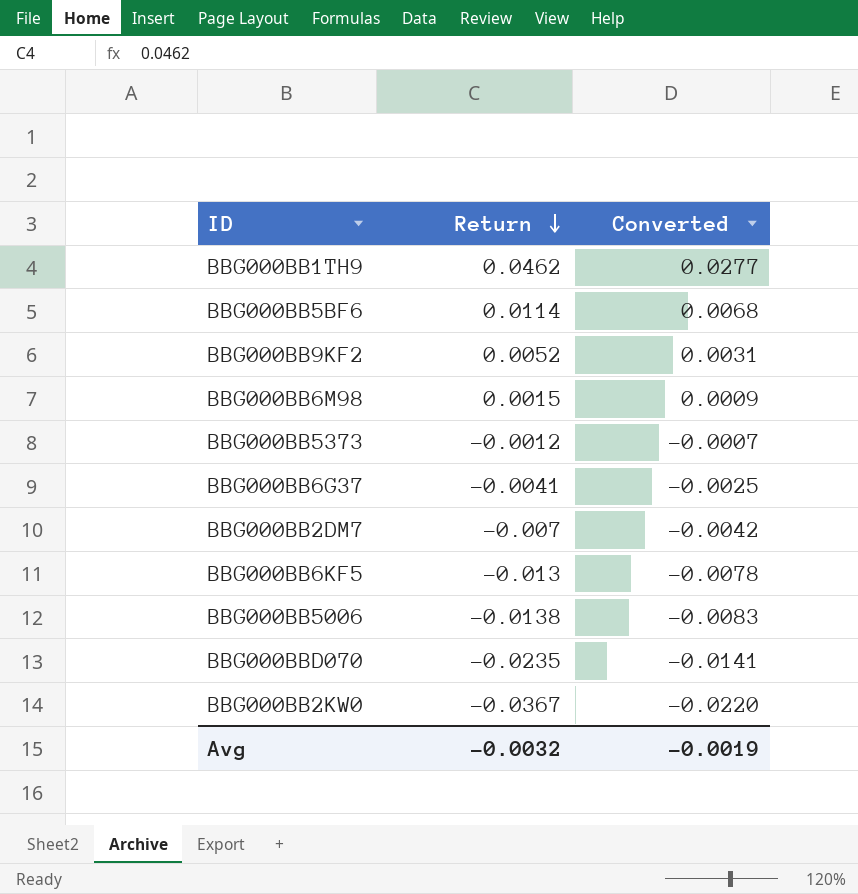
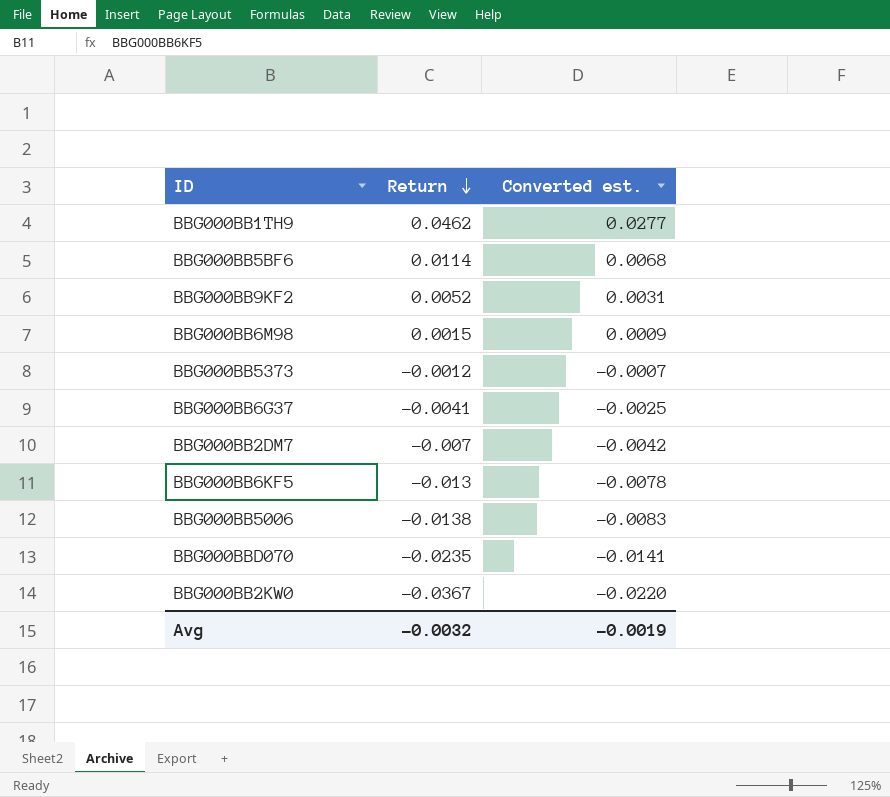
column name: Converted -> Converted est.

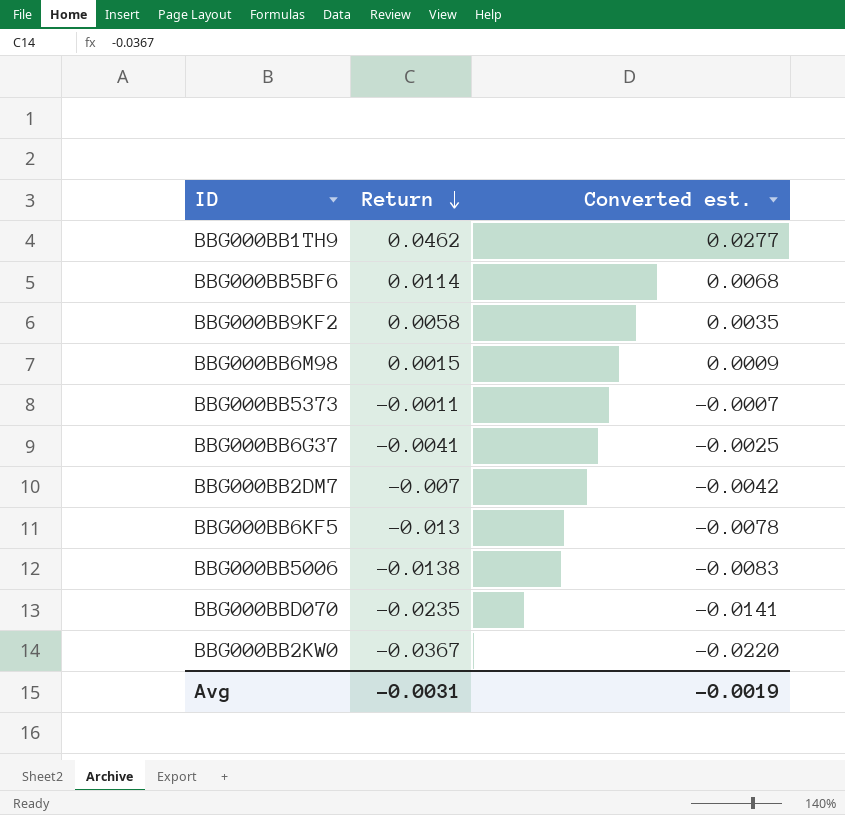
BBG000BB9KF2 | Return: 0.0052 -> 0.0058
BBG000BB9KF2 | Converted est.: 0.0031 -> 0.0035
BBG000BB5373 | Return: -0.0012 -> -0.0011
Avg | Return: -0.0032 -> -0.0031

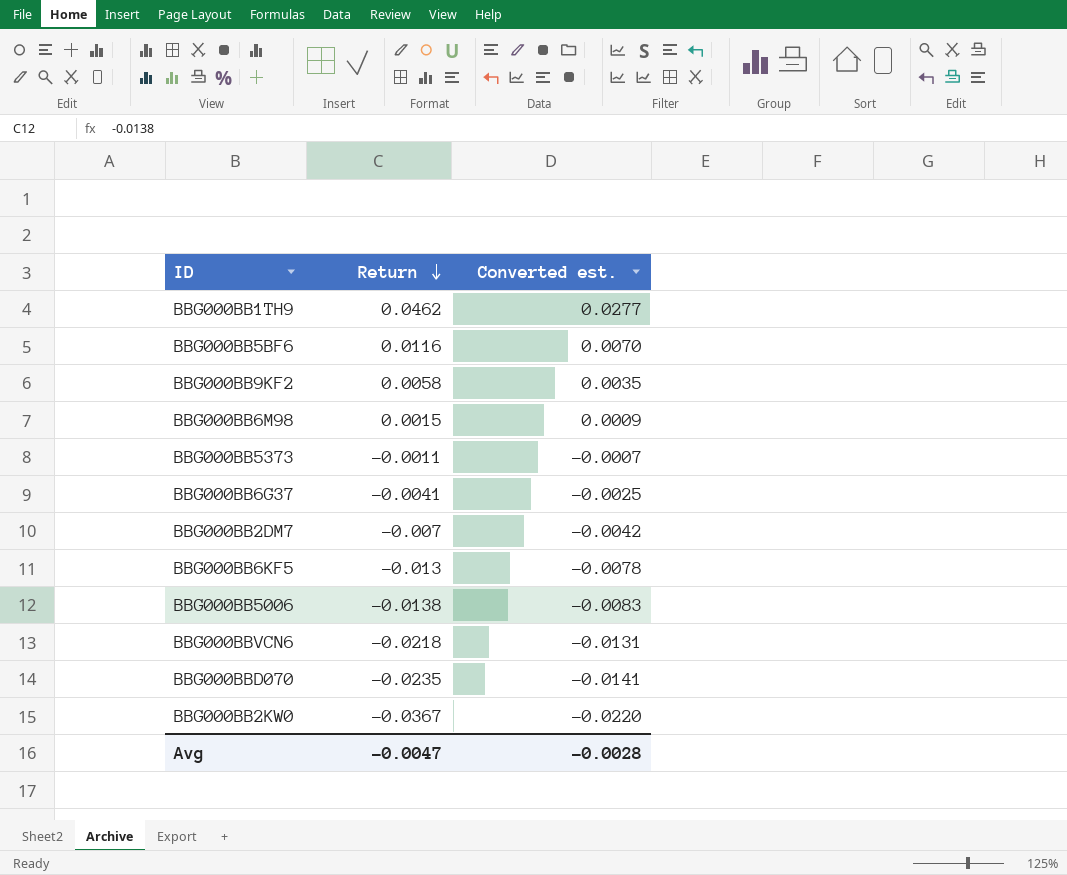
BBG000BB5BF6 | Return: 0.0114 -> 0.0116
BBG000BB5BF6 | Converted est.: 0.0068 -> 0.0070
row BBG000BBVCN6: none -> -0.0218 | -0.0131
Avg | Return: -0.0031 -> -0.0047
Avg | Converted est.: -0.0019 -> -0.0028

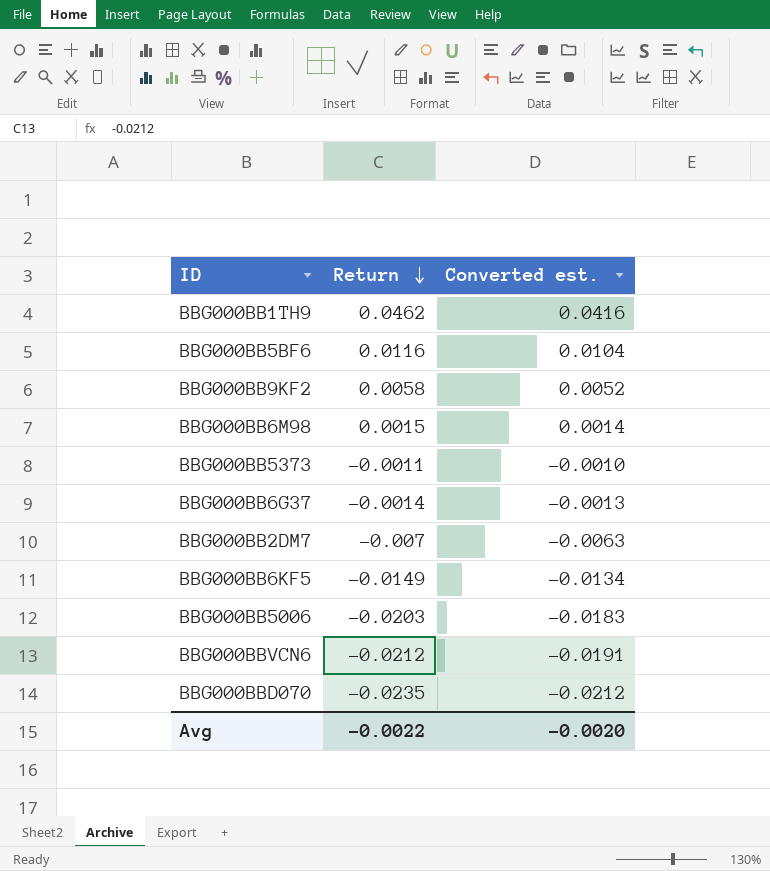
column Converted est. | formula: [Return] * 0.6 -> [Return] * 0.9
row BBG000BB2KW0: -0.0367 | -0.0220 -> none
BBG000BB6G37 | Return: -0.0041 -> -0.0014
BBG000BB6KF5 | Return: -0.013 -> -0.0149
BBG000BB5006 | Return: -0.0138 -> -0.0203
BBG000BBVCN6 | Return: -0.0218 -> -0.0212
Avg | Return: -0.0047 -> -0.0022
Avg | Converted est.: -0.0028 -> -0.0020

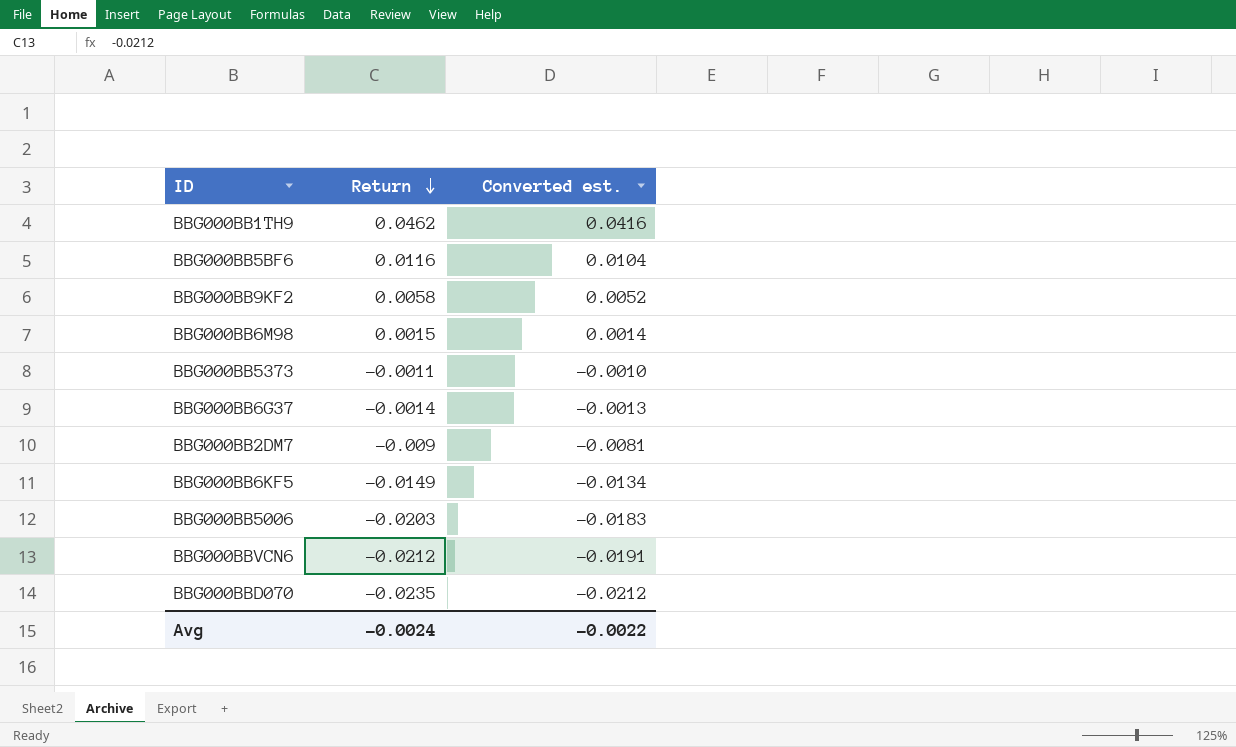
BBG000BB2DM7 | Return: -0.007 -> -0.009
BBG000BB2DM7 | Converted est.: -0.0063 -> -0.0081
Avg | Return: -0.0022 -> -0.0024
Avg | Converted est.: -0.0020 -> -0.0022

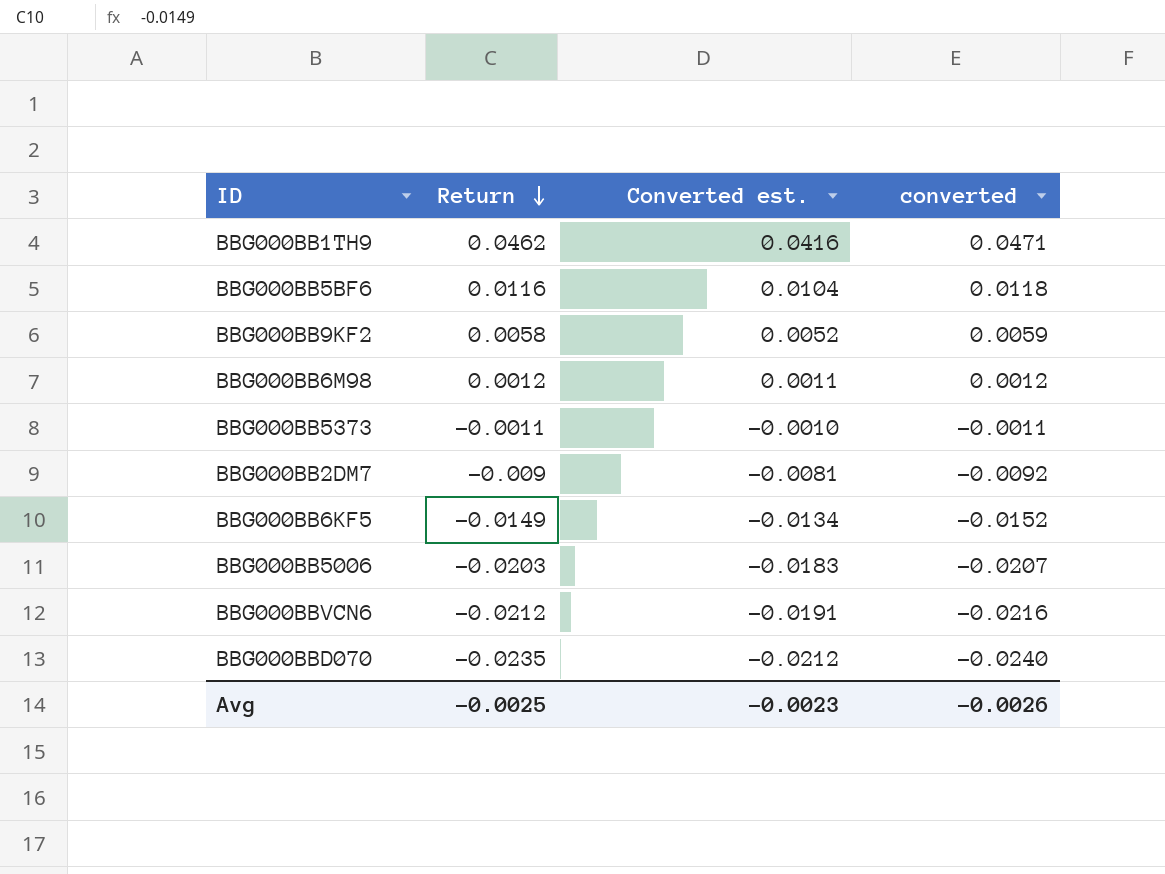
column converted | formula: none -> [Return] * 1.02
row BBG000BB6G37: -0.0014 | -0.0013 -> none
BBG000BB6M98 | Return: 0.0015 -> 0.0012
BBG000BB6M98 | Converted est.: 0.0014 -> 0.0011
Avg | Return: -0.0024 -> -0.0025
Avg | Converted est.: -0.0022 -> -0.0023

